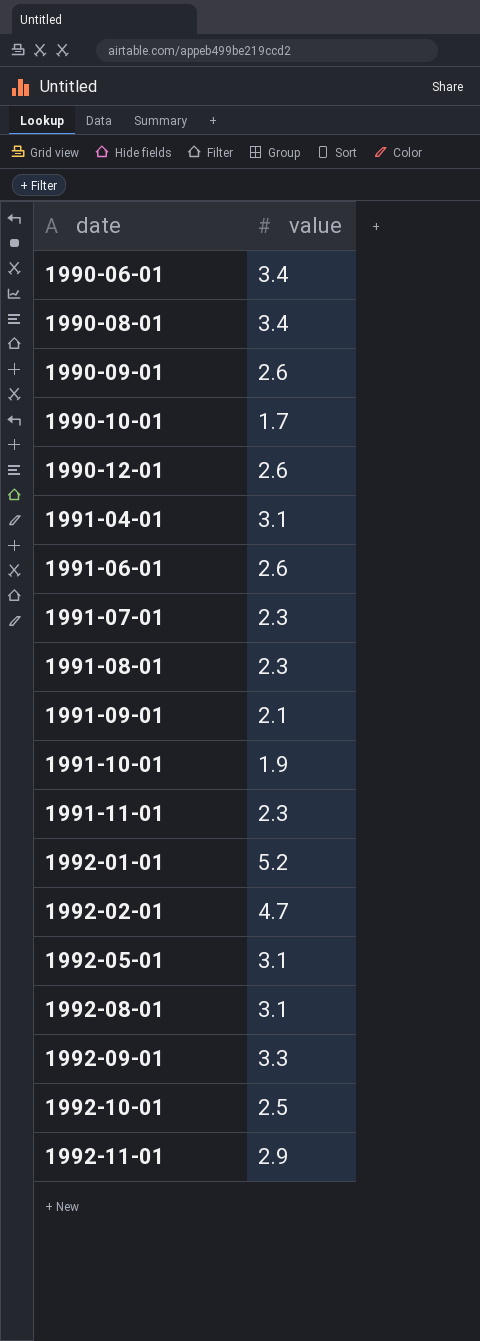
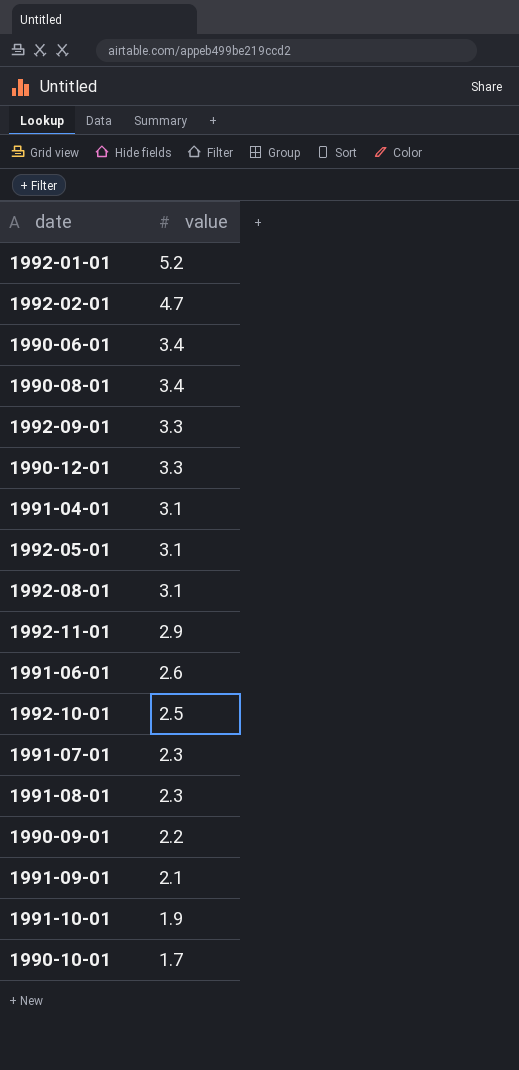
row order: date ascending -> value descending
row 1991-11-01: 2.3 -> none
1990-12-01 | value: 2.6 -> 3.3
1990-09-01 | value: 2.6 -> 2.2

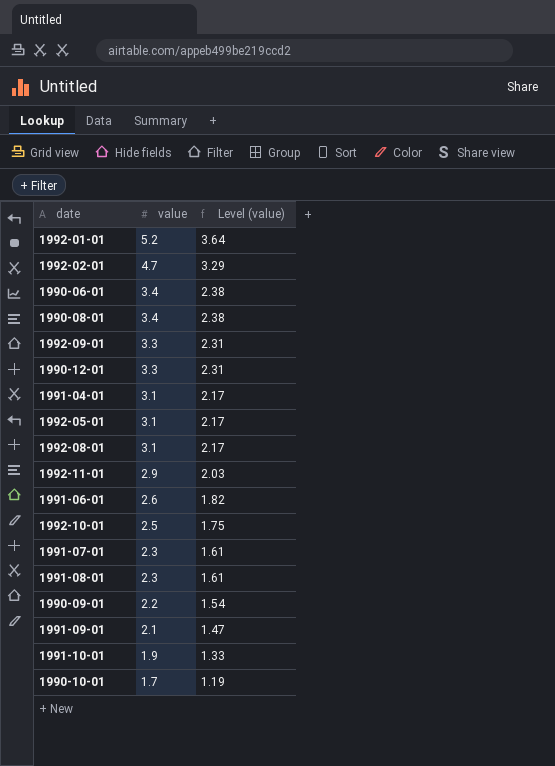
column Level (value) | formula: none -> [value] * 0.7

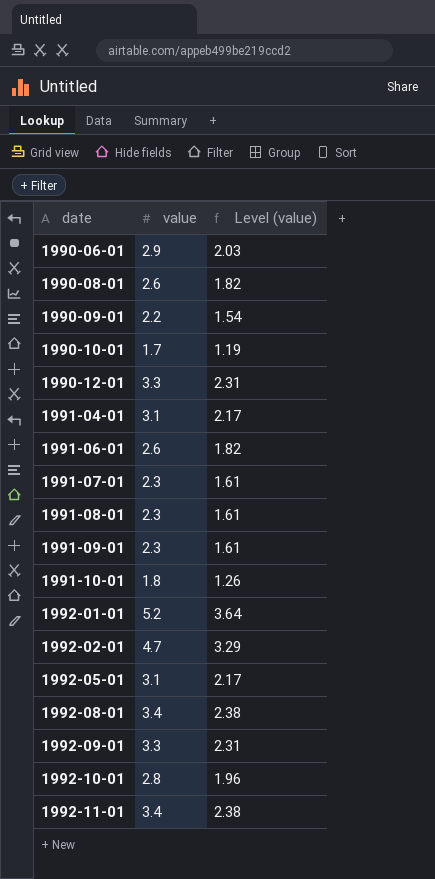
row order: value descending -> date ascending
1990-06-01 | value: 3.4 -> 2.9
1990-06-01 | Level (value): 2.38 -> 2.03
1990-08-01 | value: 3.4 -> 2.6
1990-08-01 | Level (value): 2.38 -> 1.82
1991-09-01 | value: 2.1 -> 2.3
1991-09-01 | Level (value): 1.47 -> 1.61
1991-10-01 | value: 1.9 -> 1.8
1991-10-01 | Level (value): 1.33 -> 1.26
1992-08-01 | value: 3.1 -> 3.4
1992-08-01 | Level (value): 2.17 -> 2.38
1992-10-01 | value: 2.5 -> 2.8
1992-10-01 | Level (value): 1.75 -> 1.96
1992-11-01 | value: 2.9 -> 3.4
1992-11-01 | Level (value): 2.03 -> 2.38

